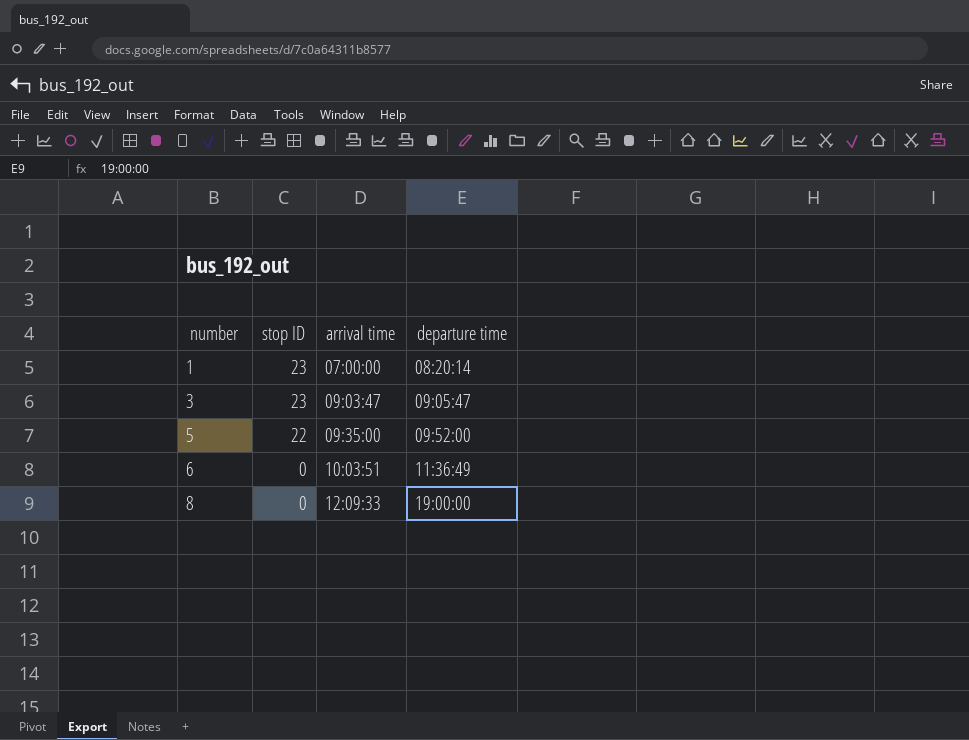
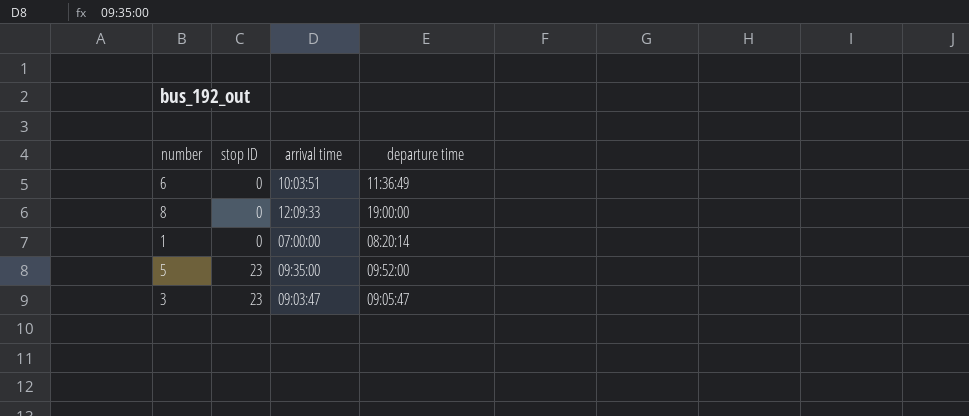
row order: number ascending -> stop ID ascending
1 | stop ID: 23 -> 0
5 | stop ID: 22 -> 23

